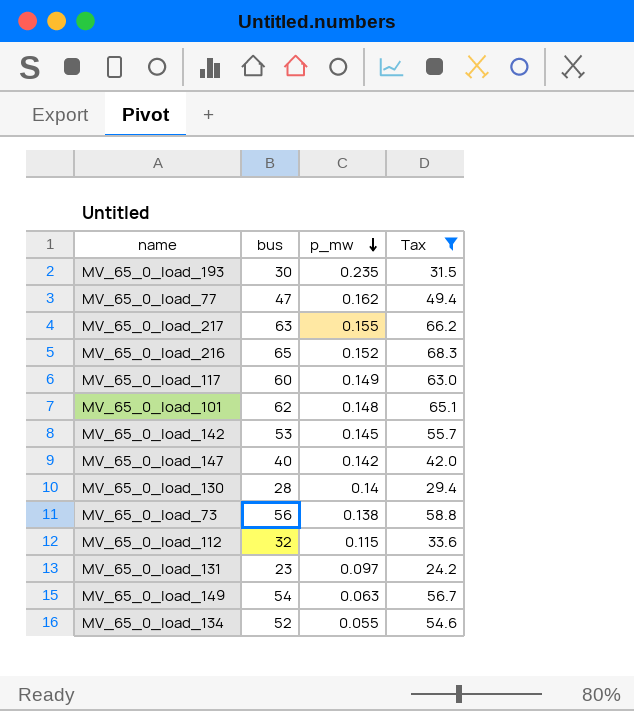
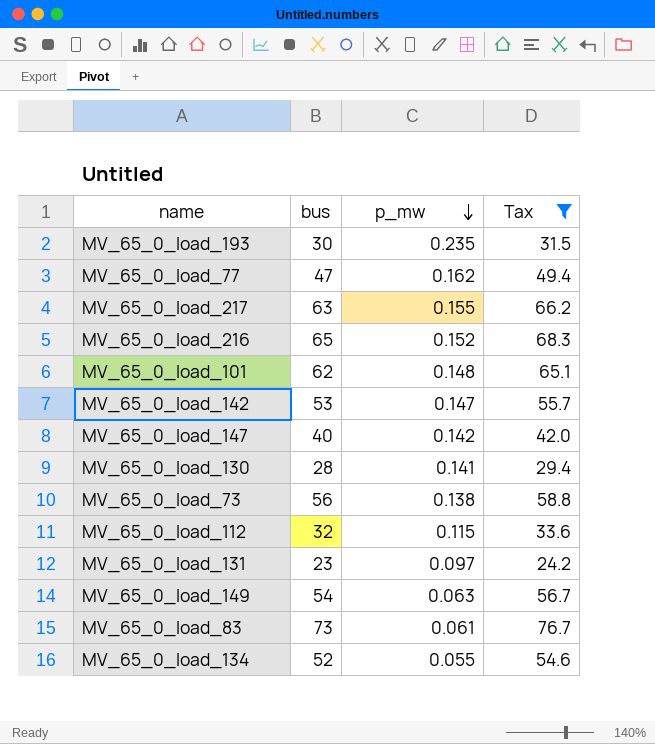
row MV_65_0_load_117: 60 | 0.149 | 63.0 -> none
MV_65_0_load_142 | p_mw: 0.145 -> 0.147
MV_65_0_load_130 | p_mw: 0.14 -> 0.141
row MV_65_0_load_83: none -> 73 | 0.061 | 76.7

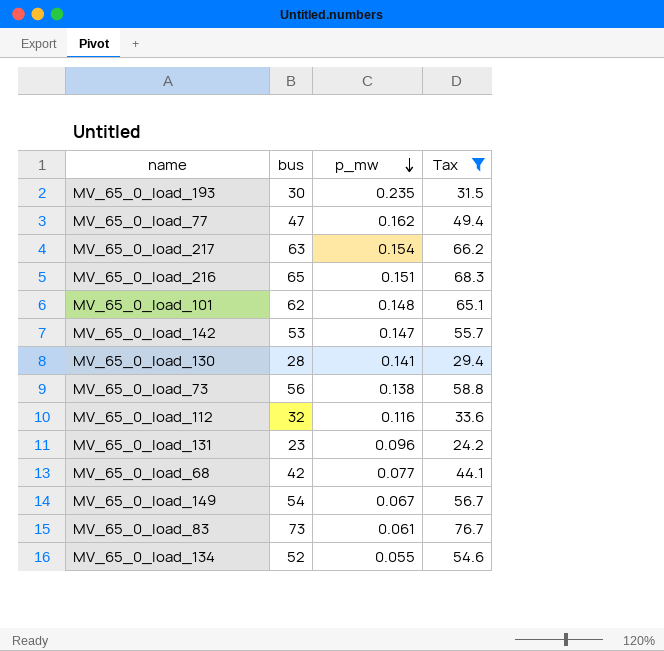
row MV_65_0_load_147: 40 | 0.142 | 42.0 -> none
MV_65_0_load_217 | p_mw: 0.155 -> 0.154
MV_65_0_load_216 | p_mw: 0.152 -> 0.151
MV_65_0_load_112 | p_mw: 0.115 -> 0.116
MV_65_0_load_131 | p_mw: 0.097 -> 0.096
row MV_65_0_load_68: none -> 42 | 0.077 | 44.1
MV_65_0_load_149 | p_mw: 0.063 -> 0.067

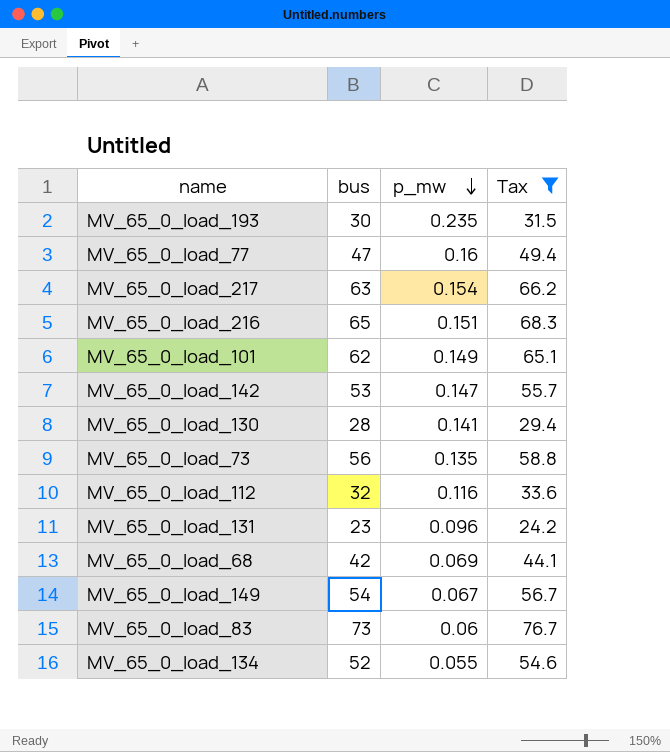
MV_65_0_load_77 | p_mw: 0.162 -> 0.16
MV_65_0_load_101 | p_mw: 0.148 -> 0.149
MV_65_0_load_73 | p_mw: 0.138 -> 0.135
MV_65_0_load_68 | p_mw: 0.077 -> 0.069
MV_65_0_load_83 | p_mw: 0.061 -> 0.06

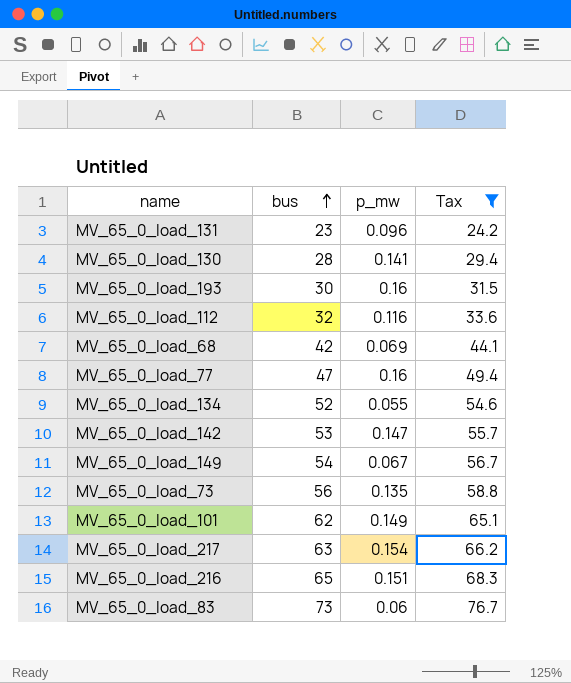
row order: p_mw descending -> bus ascending
MV_65_0_load_193 | p_mw: 0.235 -> 0.16

